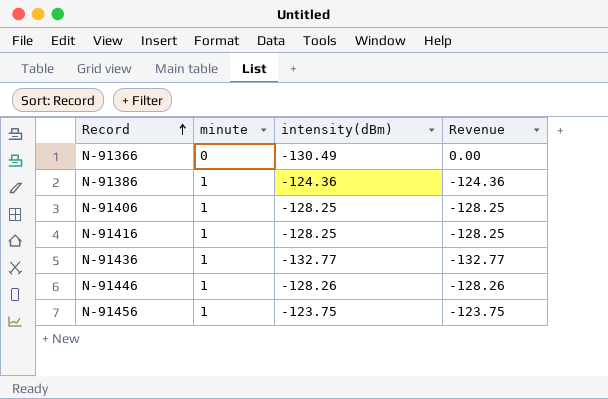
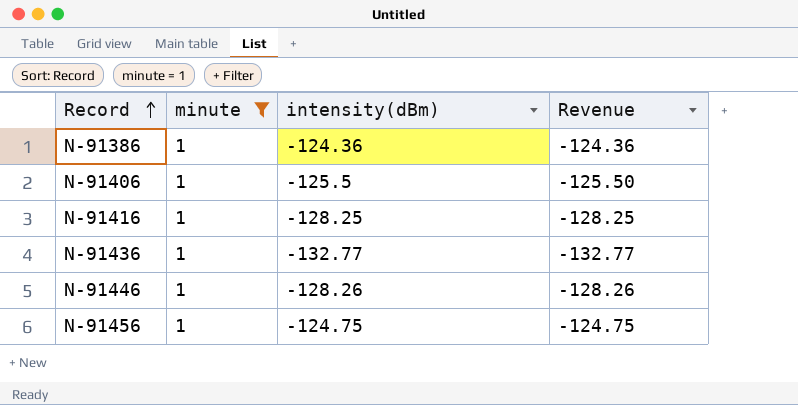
filter: none -> minute = 1
N-91406 | intensity(dBm): -128.25 -> -125.5
N-91406 | Revenue: -128.25 -> -125.50
N-91456 | intensity(dBm): -123.75 -> -124.75
N-91456 | Revenue: -123.75 -> -124.75

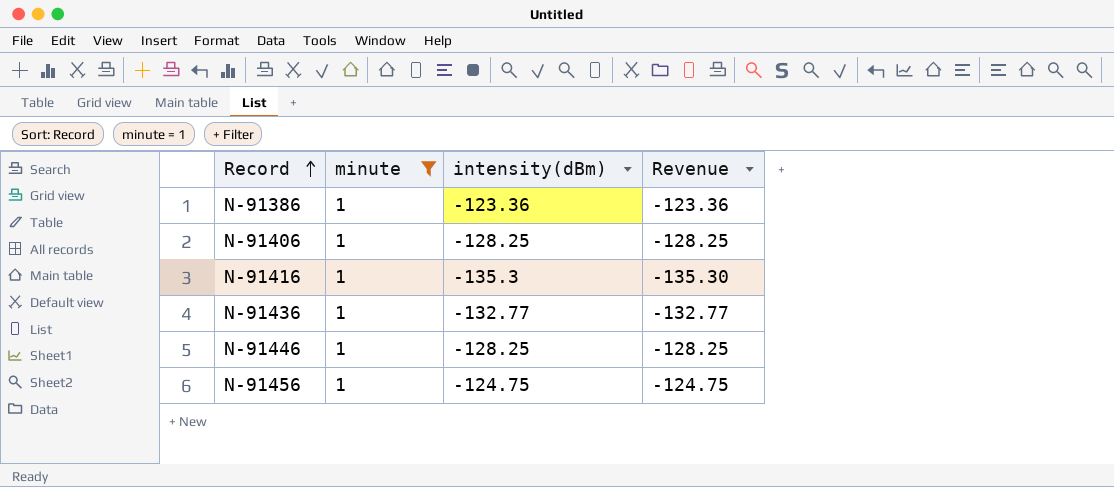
N-91386 | intensity(dBm): -124.36 -> -123.36
N-91386 | Revenue: -124.36 -> -123.36
N-91406 | intensity(dBm): -125.5 -> -128.25
N-91406 | Revenue: -125.50 -> -128.25
N-91416 | intensity(dBm): -128.25 -> -135.3
N-91416 | Revenue: -128.25 -> -135.30
N-91446 | intensity(dBm): -128.26 -> -128.25
N-91446 | Revenue: -128.26 -> -128.25

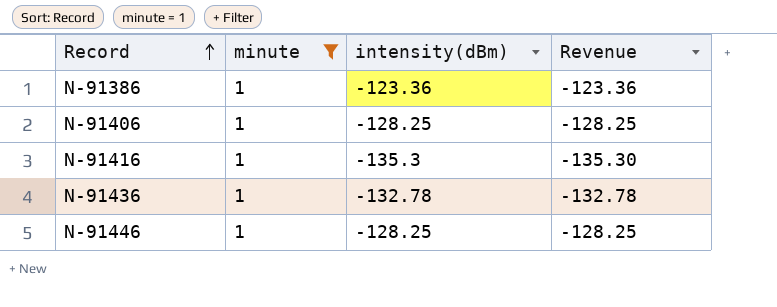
row N-91456: 1 | -124.75 | -124.75 -> none
N-91436 | intensity(dBm): -132.77 -> -132.78
N-91436 | Revenue: -132.77 -> -132.78

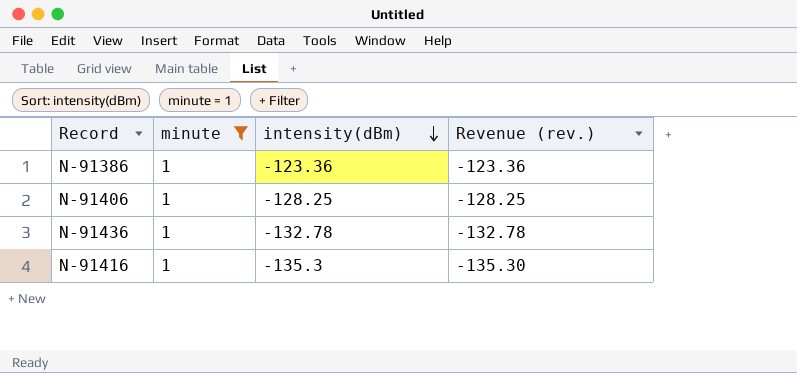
row order: Record ascending -> intensity(dBm) descending
column name: Revenue -> Revenue (rev.)
row N-91446: 1 | -128.25 | -128.25 -> none

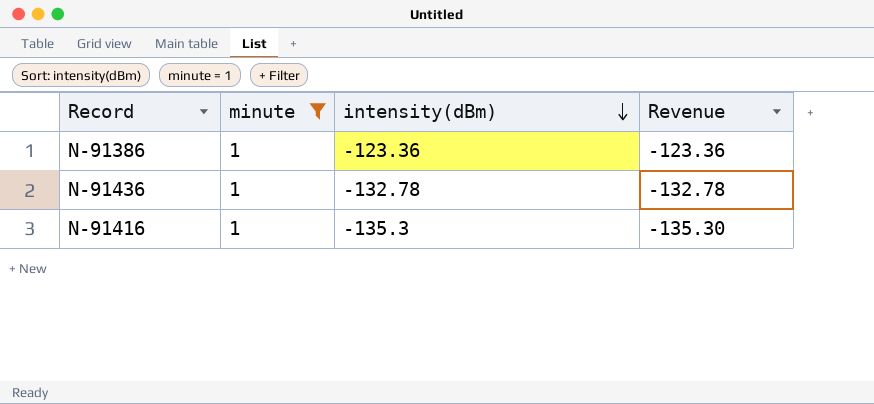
column name: Revenue (rev.) -> Revenue
row N-91406: 1 | -128.25 | -128.25 -> none

